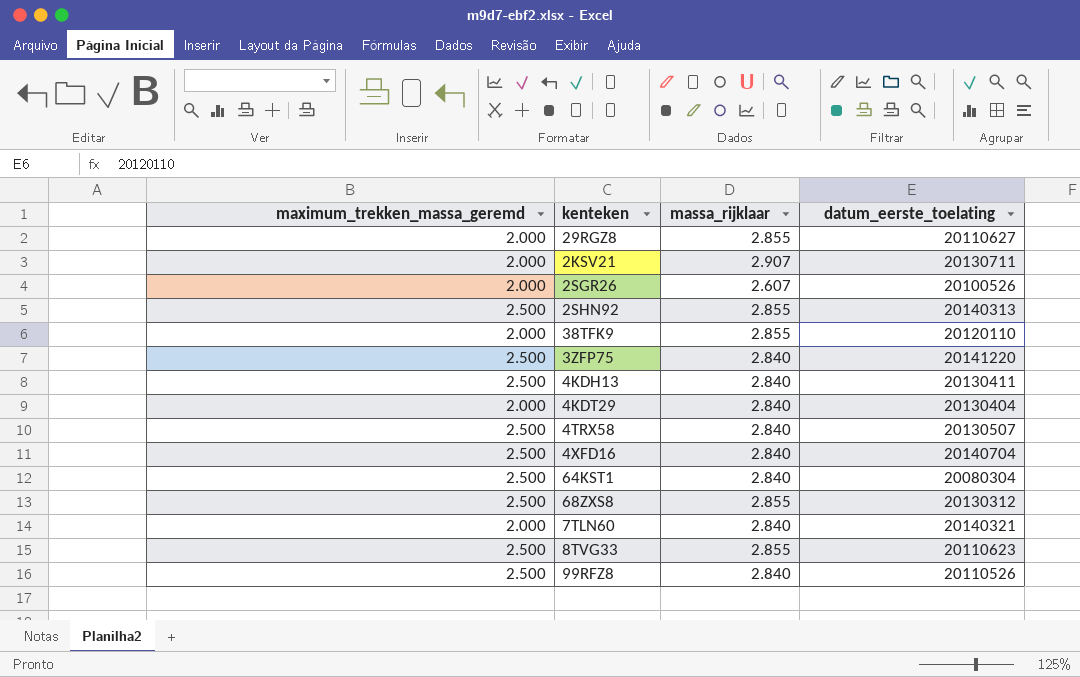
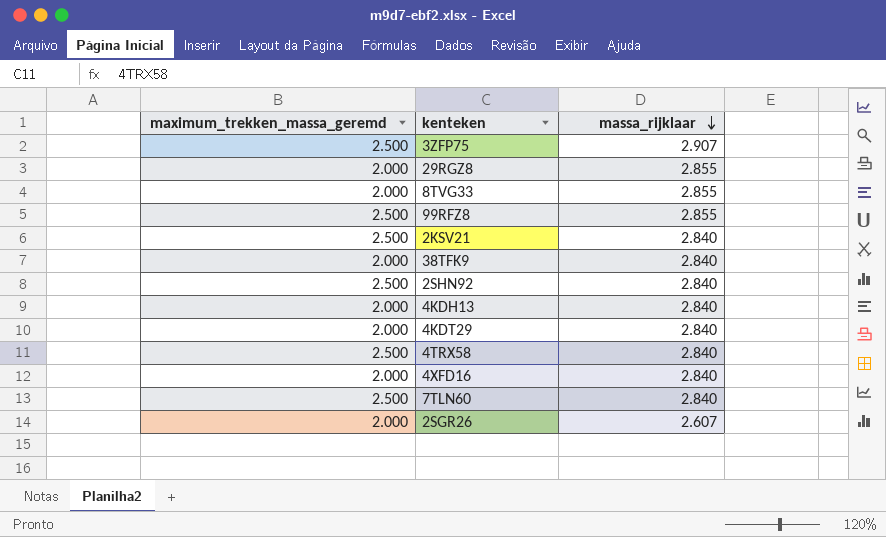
row order: none -> massa_rijklaar descending
column datum_eerste_toelating | position: 4 -> none
row 64KST1: 2.500 | 2.840 | 20080304 -> none
row 68ZXS8: 2.500 | 2.855 | 20130312 -> none
3ZFP75 | massa_rijklaar: 2.840 -> 2.907
8TVG33 | maximum_trekken_massa_geremd: 2.500 -> 2.000
99RFZ8 | massa_rijklaar: 2.840 -> 2.855
2KSV21 | maximum_trekken_massa_geremd: 2.000 -> 2.500
2KSV21 | massa_rijklaar: 2.907 -> 2.840
38TFK9 | massa_rijklaar: 2.855 -> 2.840
2SHN92 | massa_rijklaar: 2.855 -> 2.840
4KDH13 | maximum_trekken_massa_geremd: 2.500 -> 2.000
4XFD16 | maximum_trekken_massa_geremd: 2.500 -> 2.000
7TLN60 | maximum_trekken_massa_geremd: 2.000 -> 2.500

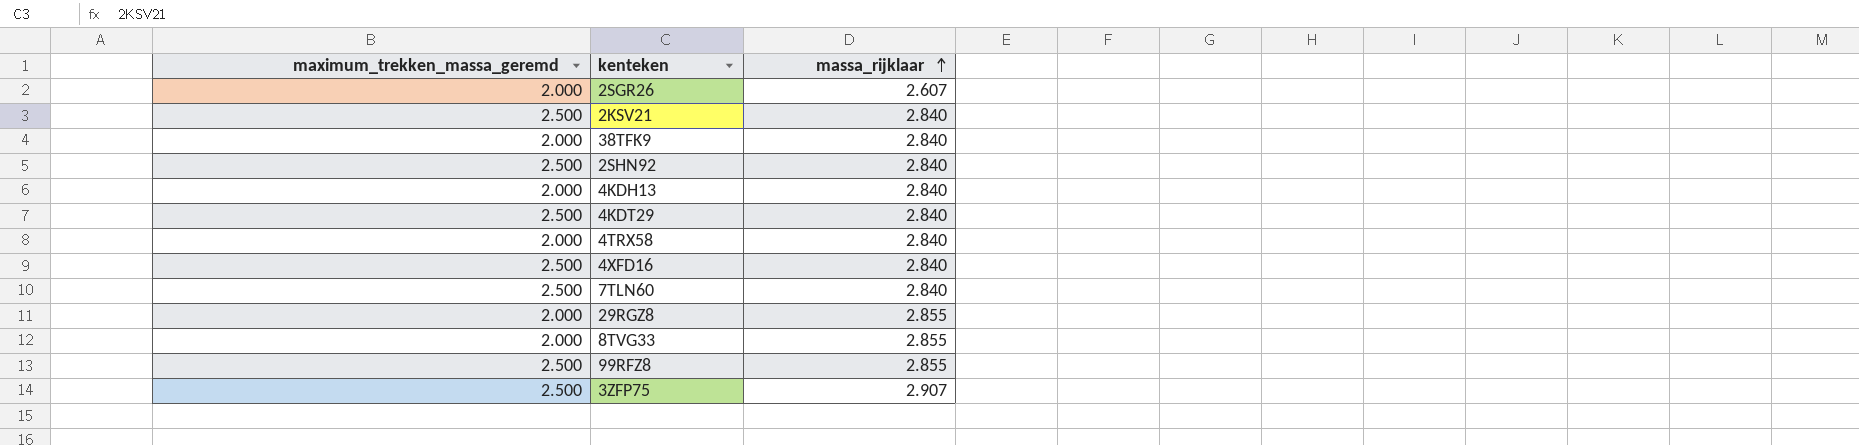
row order: massa_rijklaar descending -> massa_rijklaar ascending
4KDT29 | maximum_trekken_massa_geremd: 2.000 -> 2.500
4TRX58 | maximum_trekken_massa_geremd: 2.500 -> 2.000
4XFD16 | maximum_trekken_massa_geremd: 2.000 -> 2.500

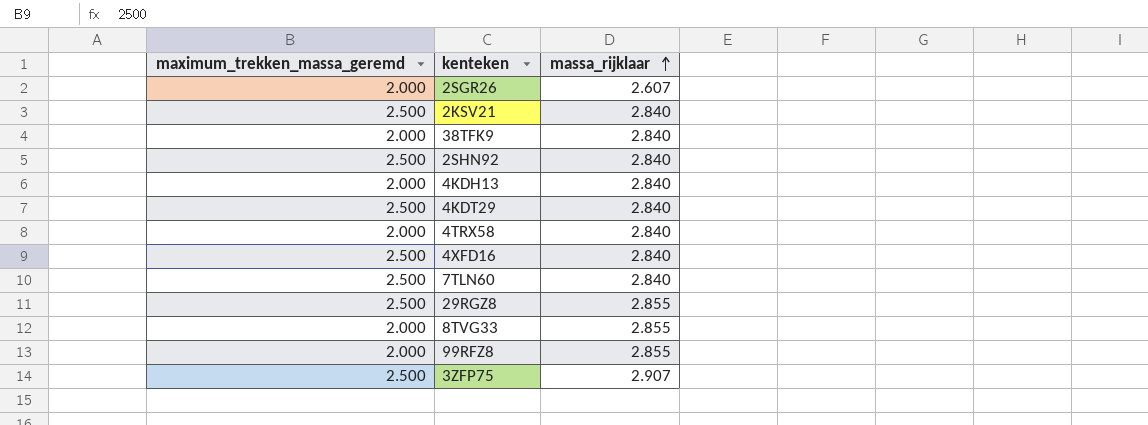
29RGZ8 | maximum_trekken_massa_geremd: 2.000 -> 2.500
99RFZ8 | maximum_trekken_massa_geremd: 2.500 -> 2.000

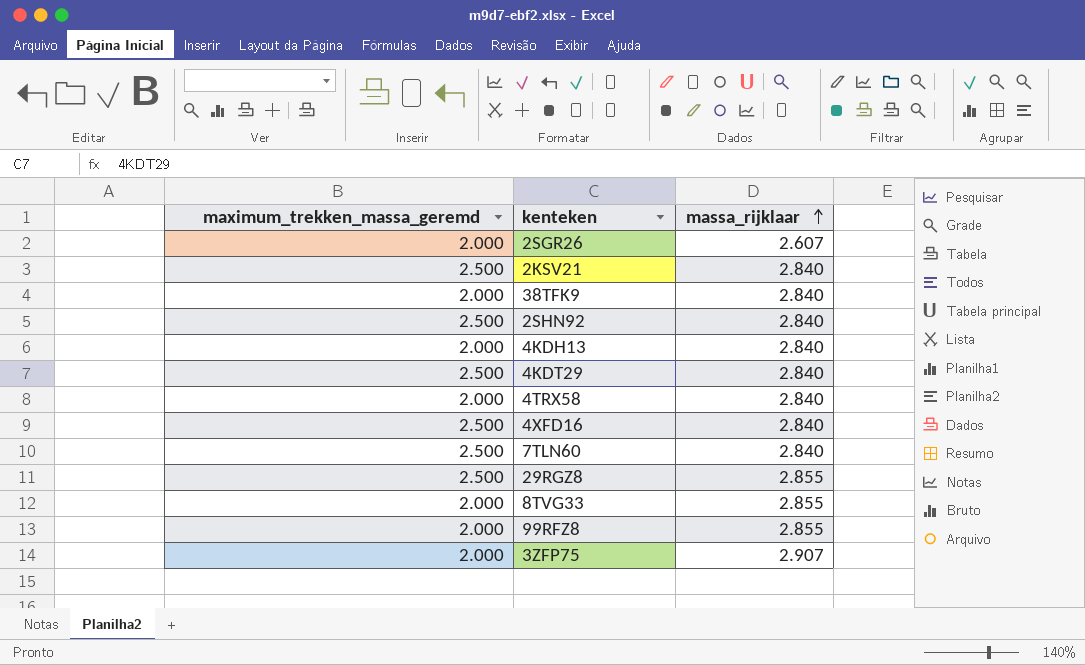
3ZFP75 | maximum_trekken_massa_geremd: 2.500 -> 2.000

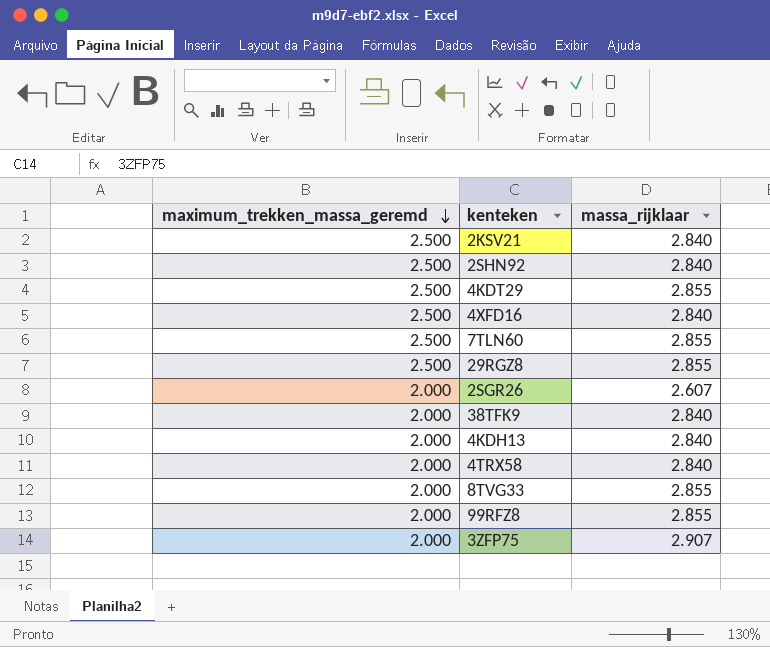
row order: massa_rijklaar ascending -> maximum_trekken_massa_geremd descending
4KDT29 | massa_rijklaar: 2.840 -> 2.855
7TLN60 | massa_rijklaar: 2.840 -> 2.855

